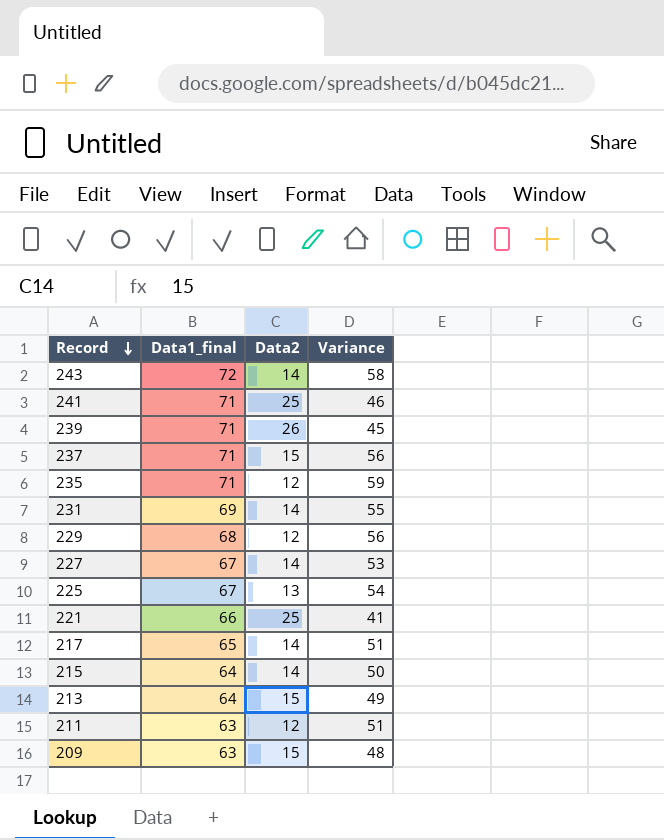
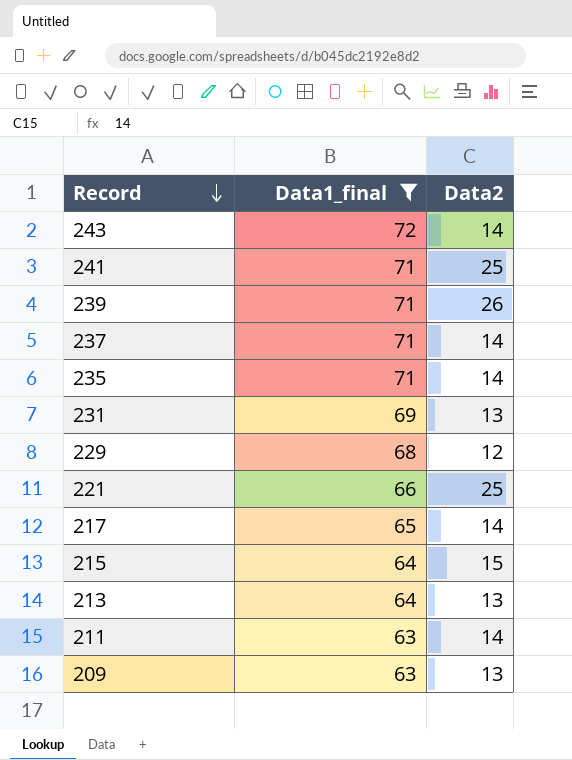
filter: none -> Data1_final != 67
column Variance | formula: [Data1_final] - [Data2] -> none
237 | Data2: 15 -> 14
235 | Data2: 12 -> 14
231 | Data2: 14 -> 13
215 | Data2: 14 -> 15
213 | Data2: 15 -> 13
211 | Data2: 12 -> 14
209 | Data2: 15 -> 13

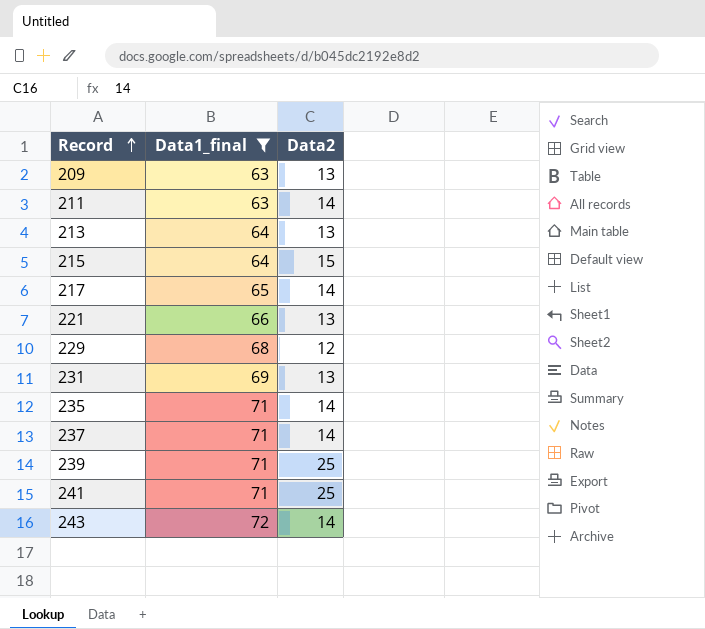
row order: Record descending -> Record ascending
221 | Data2: 25 -> 13
239 | Data2: 26 -> 25

